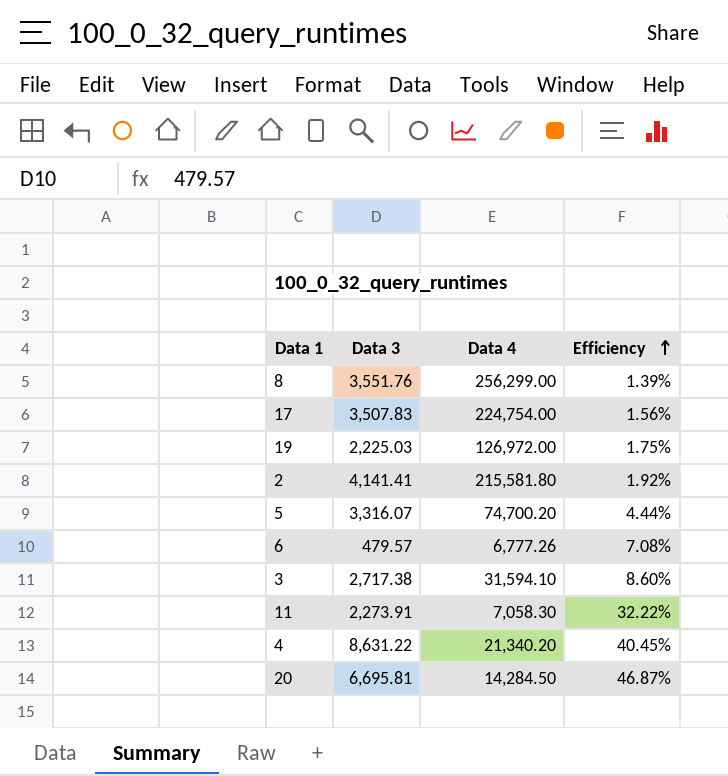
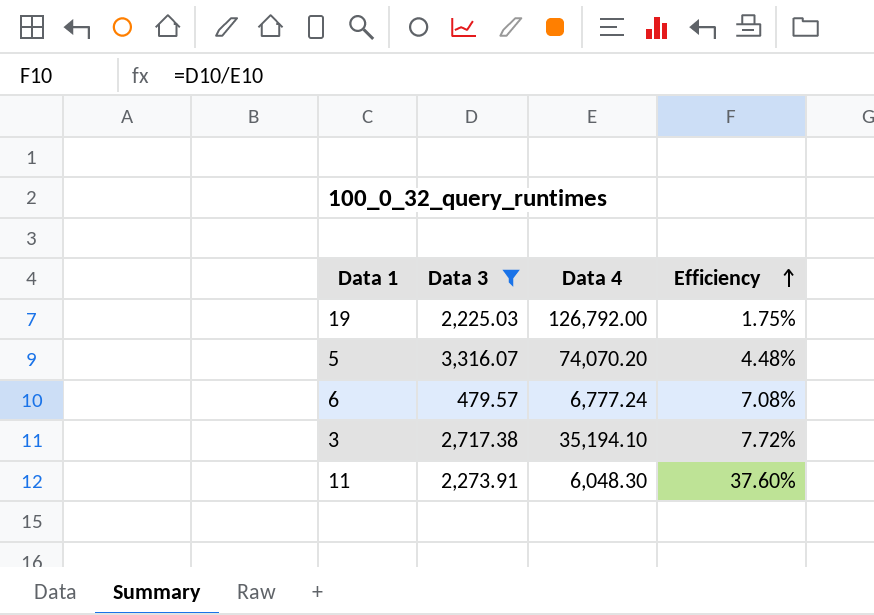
filter: none -> Data 3 <= 3,316.07
19 | Data 4: 126,972.00 -> 126,792.00
5 | Data 4: 74,700.20 -> 74,070.20
5 | Efficiency: 4.44% -> 4.48%
6 | Data 4: 6,777.26 -> 6,777.24
3 | Data 4: 31,594.10 -> 35,194.10
3 | Efficiency: 8.60% -> 7.72%
11 | Data 4: 7,058.30 -> 6,048.30
11 | Efficiency: 32.22% -> 37.60%

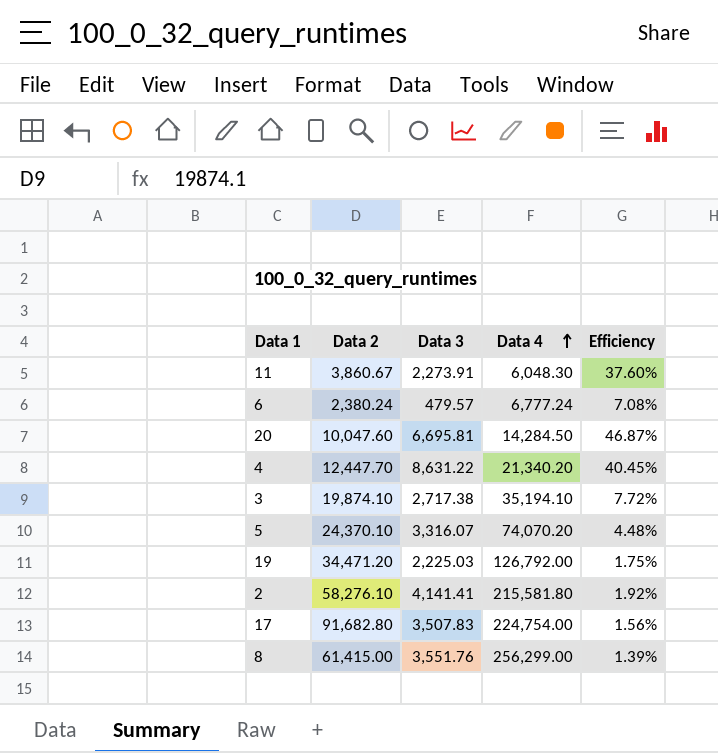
filter: Data 3 <= 3,316.07 -> none
row order: Efficiency ascending -> Data 4 ascending
column Data 2 | position: none -> 2

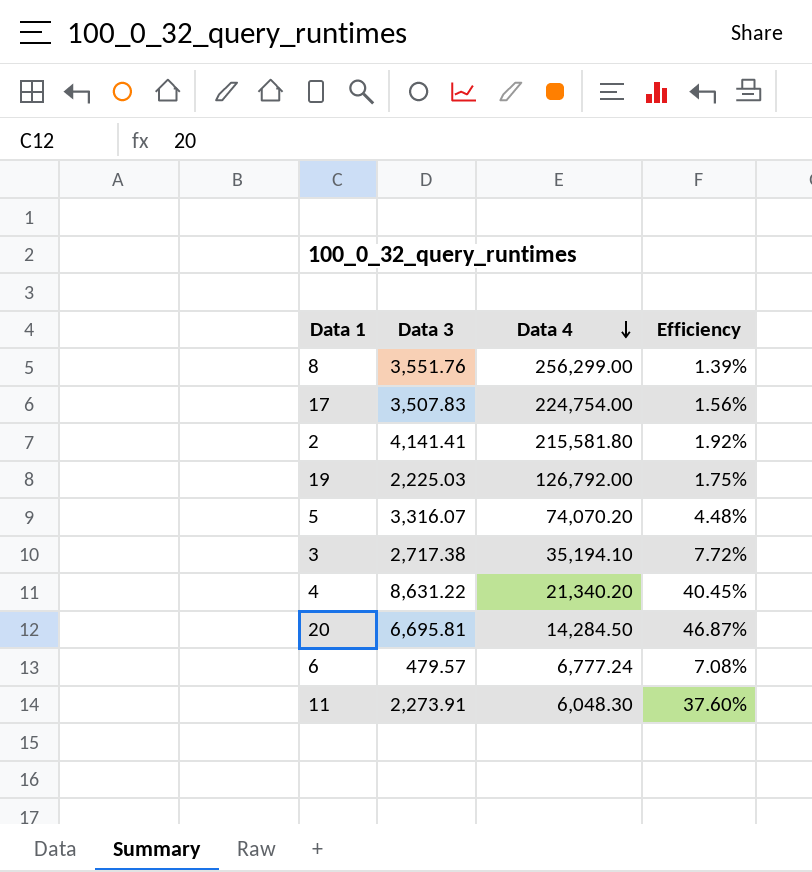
row order: Data 4 ascending -> Data 4 descending
column Data 2 | position: 2 -> none

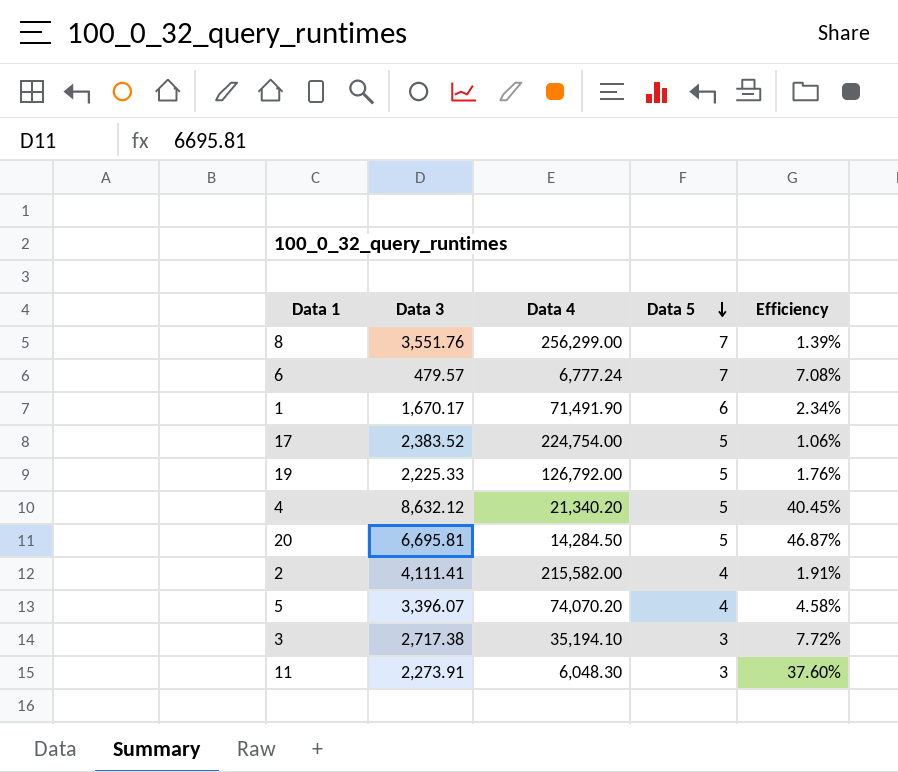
row order: Data 4 descending -> Data 5 descending
column Data 5 | position: none -> 4
row 1: none -> 1,670.17 | 71,491.90 | 6 | 2.34%
17 | Data 3: 3,507.83 -> 2,383.52
17 | Efficiency: 1.56% -> 1.06%
19 | Data 3: 2,225.03 -> 2,225.33
19 | Efficiency: 1.75% -> 1.76%
4 | Data 3: 8,631.22 -> 8,632.12
2 | Data 3: 4,141.41 -> 4,111.41
2 | Data 4: 215,581.80 -> 215,582.00
2 | Efficiency: 1.92% -> 1.91%
5 | Data 3: 3,316.07 -> 3,396.07
5 | Efficiency: 4.48% -> 4.58%

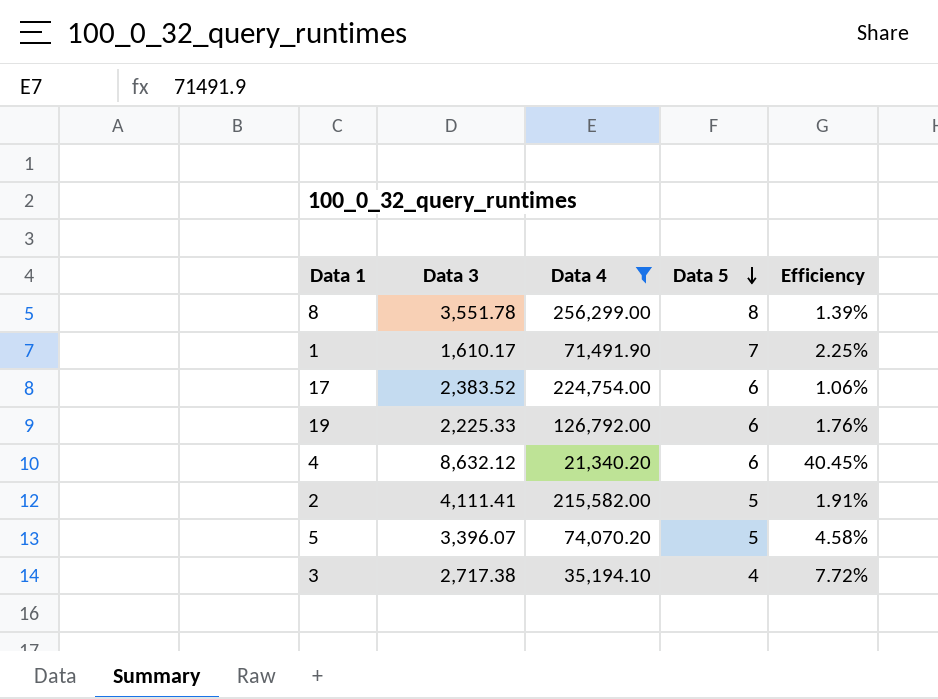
filter: none -> Data 4 >= 21,340.20
8 | Data 3: 3,551.76 -> 3,551.78
8 | Data 5: 7 -> 8
1 | Data 3: 1,670.17 -> 1,610.17
1 | Data 5: 6 -> 7
1 | Efficiency: 2.34% -> 2.25%
17 | Data 5: 5 -> 6
19 | Data 5: 5 -> 6
4 | Data 5: 5 -> 6
2 | Data 5: 4 -> 5
5 | Data 5: 4 -> 5
3 | Data 5: 3 -> 4

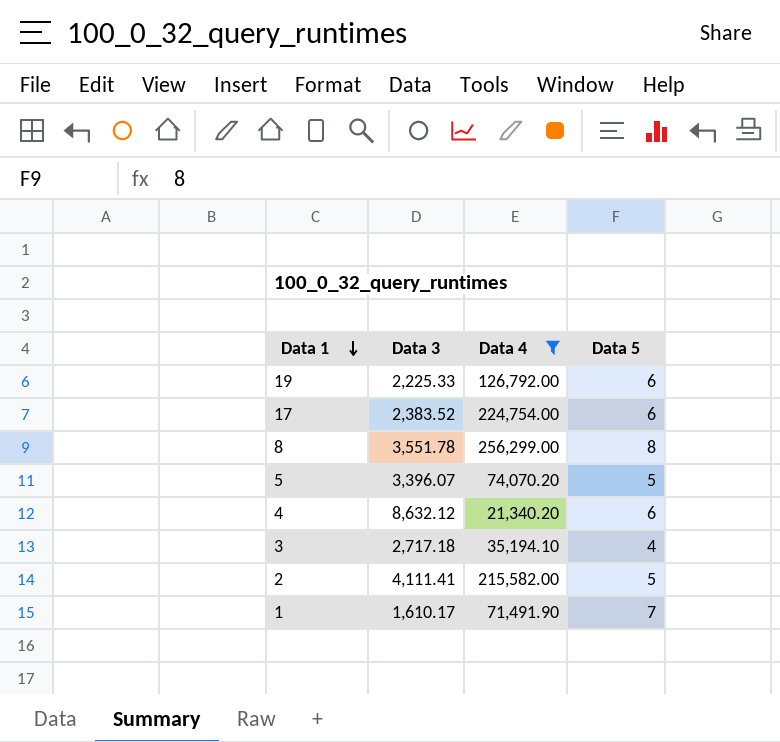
row order: Data 5 descending -> Data 1 descending
column Efficiency | formula: [Data 3] / [Data 4] -> none
3 | Data 3: 2,717.38 -> 2,717.18

